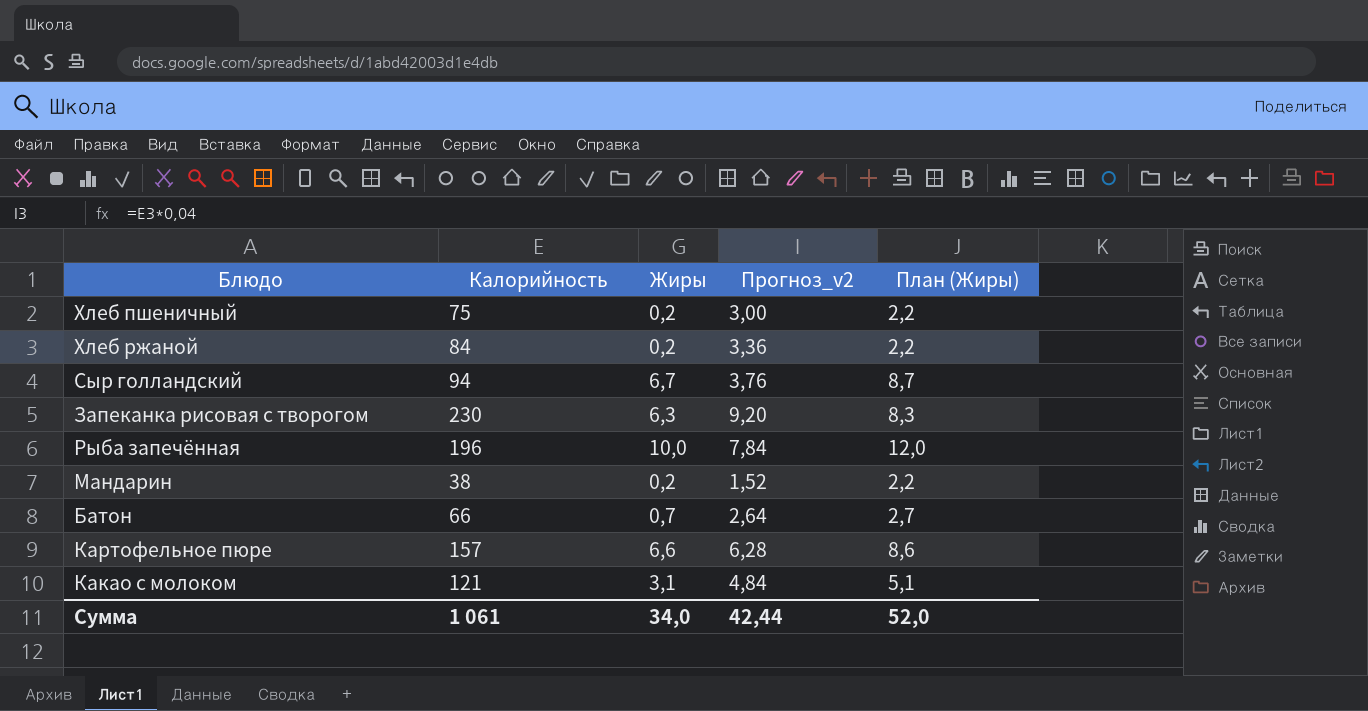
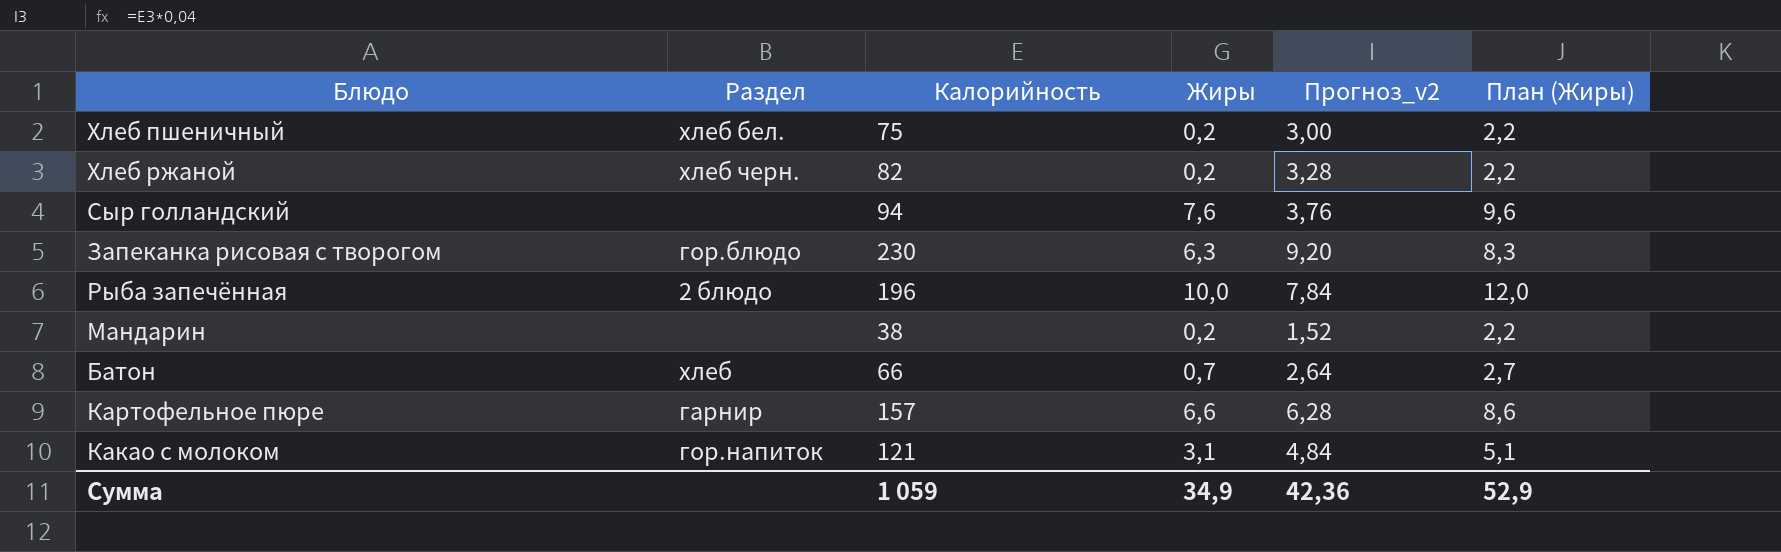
column Раздел | position: none -> 2
Хлеб ржаной | Калорийность: 84 -> 82
Хлеб ржаной | Прогноз_v2: 3,36 -> 3,28
Сыр голландский | Жиры: 6,7 -> 7,6
Сыр голландский | План (Жиры): 8,7 -> 9,6
Сумма | Калорийность: 1 061 -> 1 059
Сумма | Жиры: 34,0 -> 34,9
Сумма | Прогноз_v2: 42,44 -> 42,36
Сумма | План (Жиры): 52,0 -> 52,9

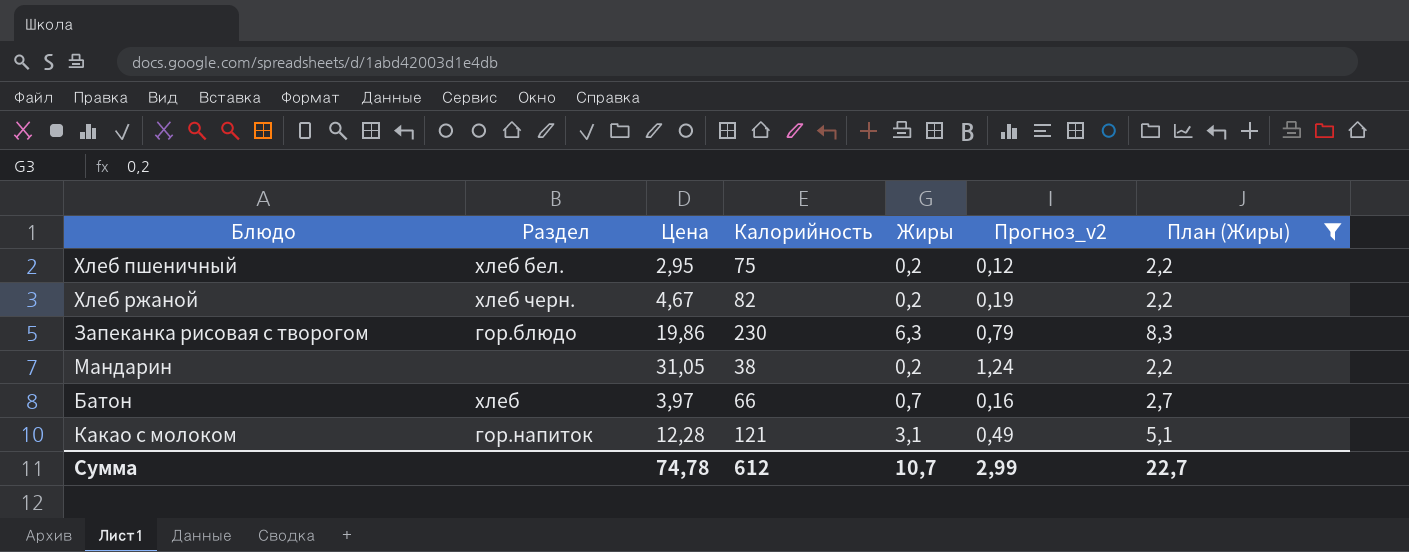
filter: none -> План (Жиры) <= 8,3
column Цена | position: none -> 3
column Прогноз_v2 | formula: [Калорийность] * 0,04 -> [Цена] * 0,04
Сумма | Калорийность: 1 059 -> 612
Сумма | Жиры: 34,9 -> 10,7
Сумма | Прогноз_v2: 42,36 -> 2,99
Сумма | План (Жиры): 52,9 -> 22,7

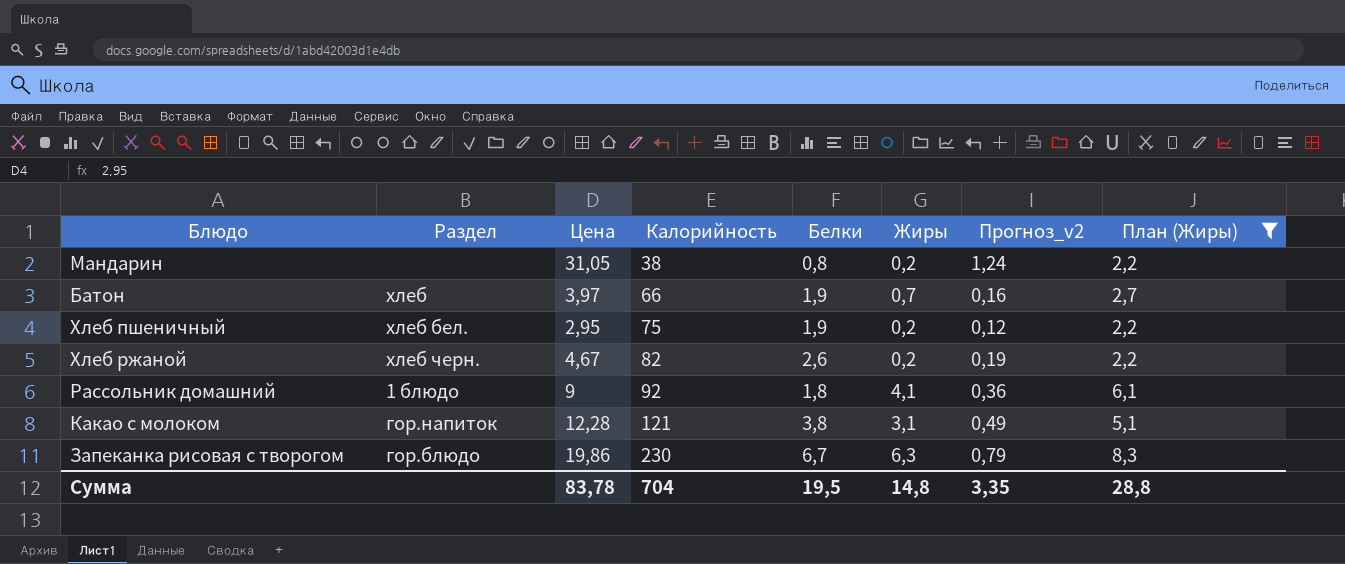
row order: none -> Калорийность ascending
column Белки | position: none -> 5
row Рассольник домашний: none -> 1 блюдо | 9 | 92 | 1,8 | 4,1 | 0,36 | 6,1
Сумма | Цена: 74,78 -> 83,78
Сумма | Калорийность: 612 -> 704
Сумма | Жиры: 10,7 -> 14,8
Сумма | Прогноз_v2: 2,99 -> 3,35
Сумма | План (Жиры): 22,7 -> 28,8

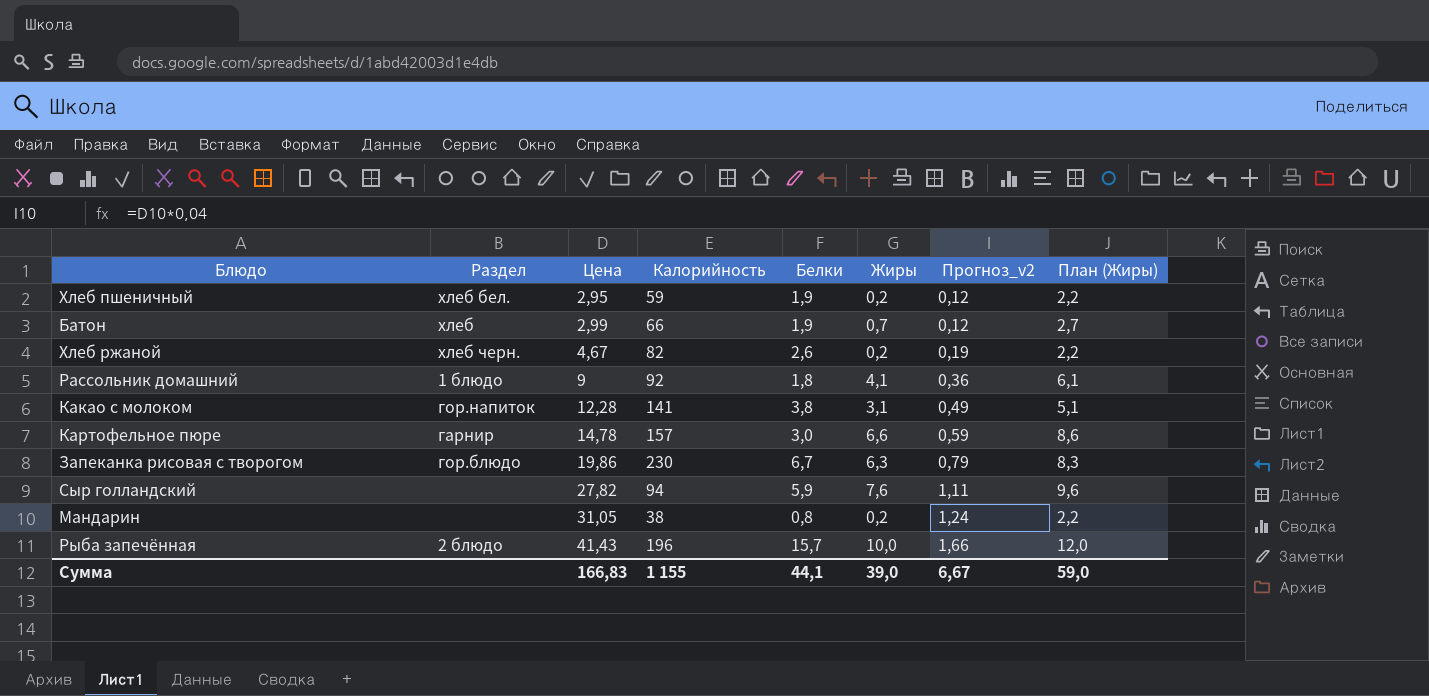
filter: План (Жиры) <= 8,3 -> none
row order: Калорийность ascending -> Цена ascending
Хлеб пшеничный | Калорийность: 75 -> 59
Батон | Цена: 3,97 -> 2,99
Батон | Прогноз_v2: 0,16 -> 0,12
Какао с молоком | Калорийность: 121 -> 141
Сумма | Цена: 83,78 -> 166,83
Сумма | Калорийность: 704 -> 1 155
Сумма | Белки: 19,5 -> 44,1
Сумма | Жиры: 14,8 -> 39,0
Сумма | Прогноз_v2: 3,35 -> 6,67
Сумма | План (Жиры): 28,8 -> 59,0

